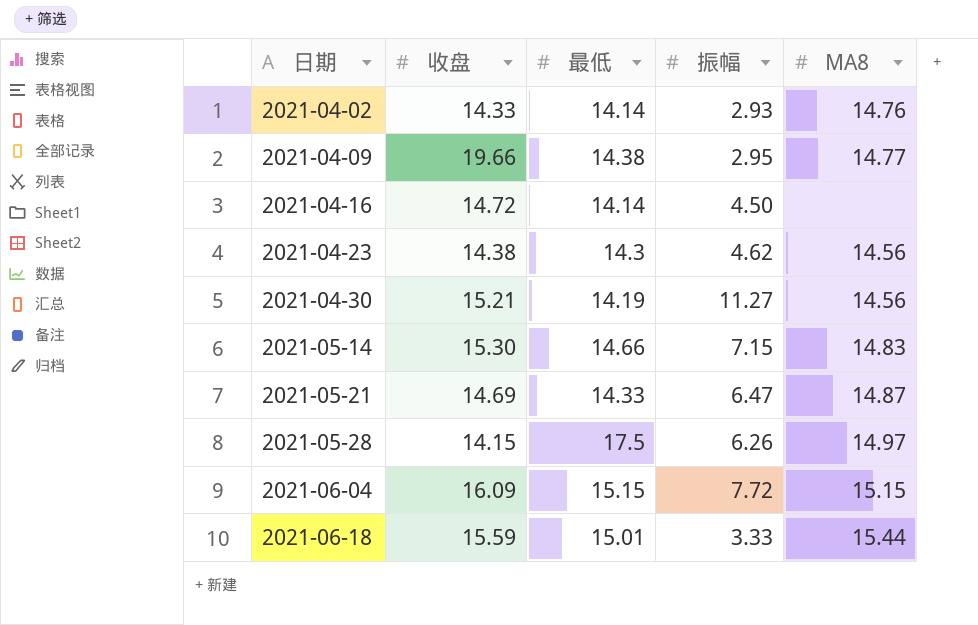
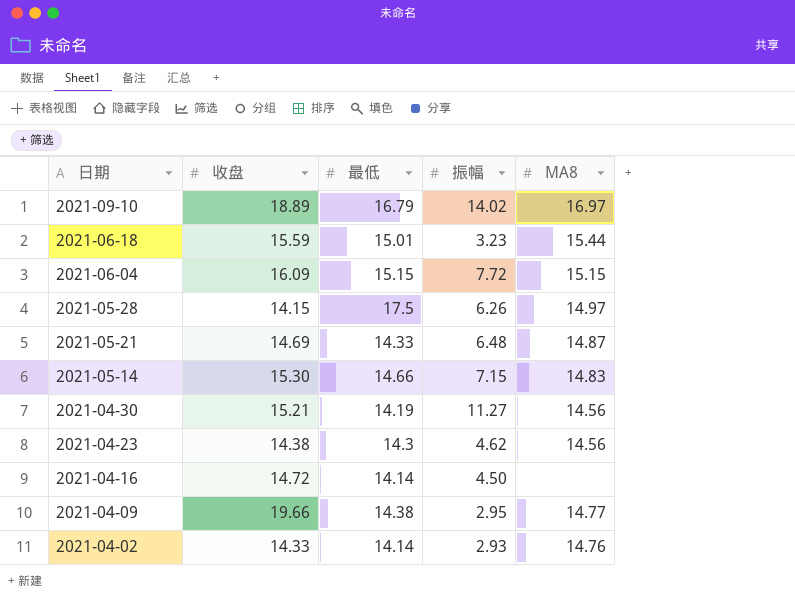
row order: 日期 ascending -> 日期 descending
row 2021-09-10: none -> 18.89 | 16.79 | 14.02 | 16.97
2021-06-18 | 振幅: 3.33 -> 3.23
2021-05-21 | 振幅: 6.47 -> 6.48

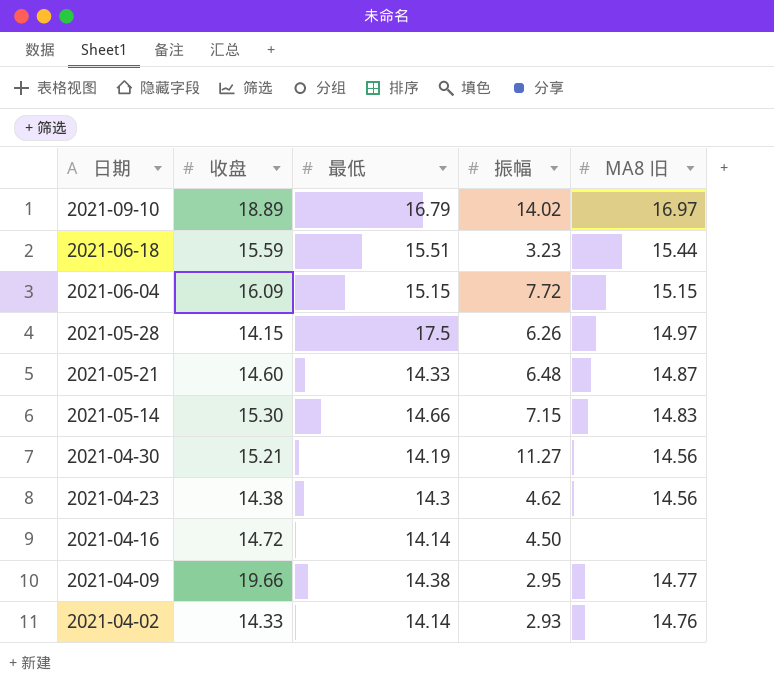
column name: MA8 -> MA8 旧
2021-06-18 | 最低: 15.01 -> 15.51
2021-05-21 | 收盘: 14.69 -> 14.60

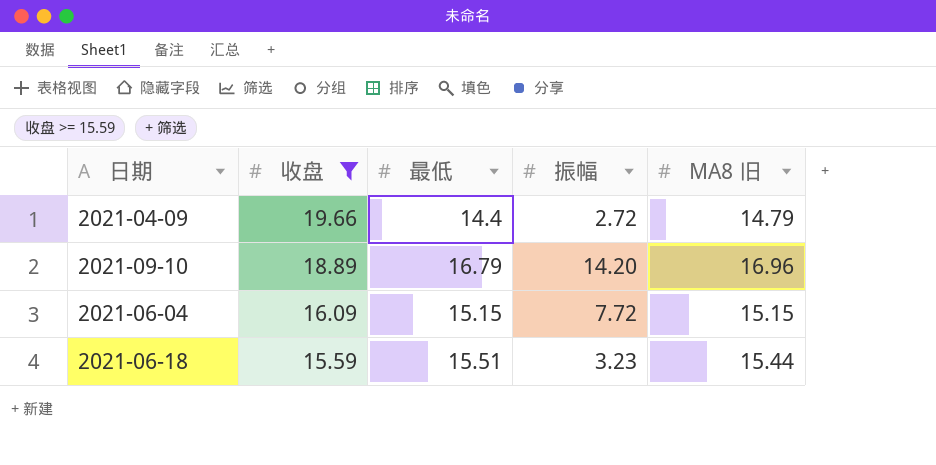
filter: none -> 收盘 >= 15.59
row order: 日期 descending -> 收盘 descending
2021-04-09 | 最低: 14.38 -> 14.4
2021-04-09 | 振幅: 2.95 -> 2.72
2021-04-09 | MA8 旧: 14.77 -> 14.79
2021-09-10 | 振幅: 14.02 -> 14.20
2021-09-10 | MA8 旧: 16.97 -> 16.96

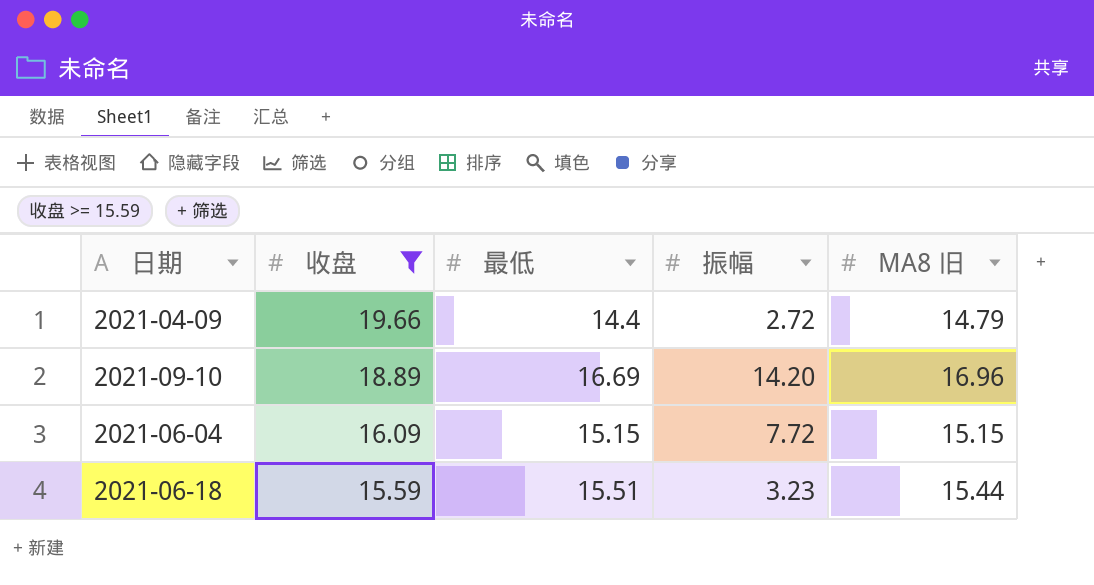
2021-09-10 | 最低: 16.79 -> 16.69

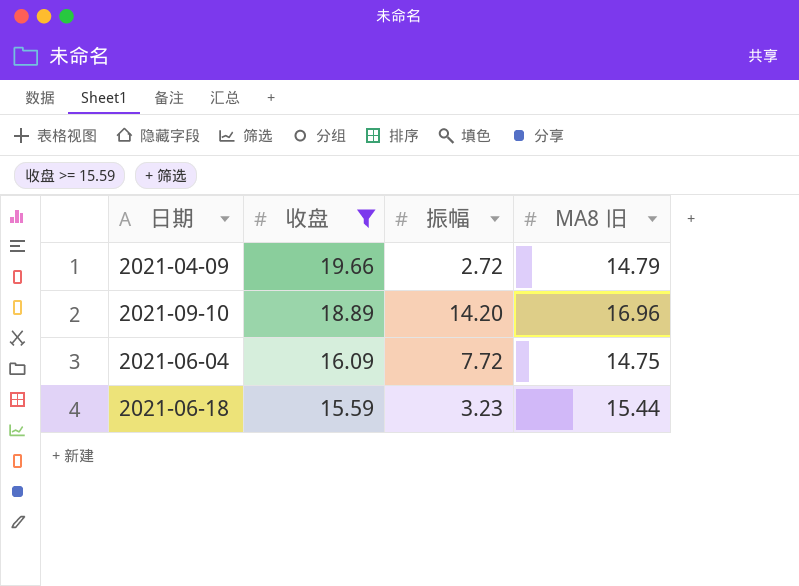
column 最低 | position: 3 -> none
2021-06-04 | MA8 旧: 15.15 -> 14.75

